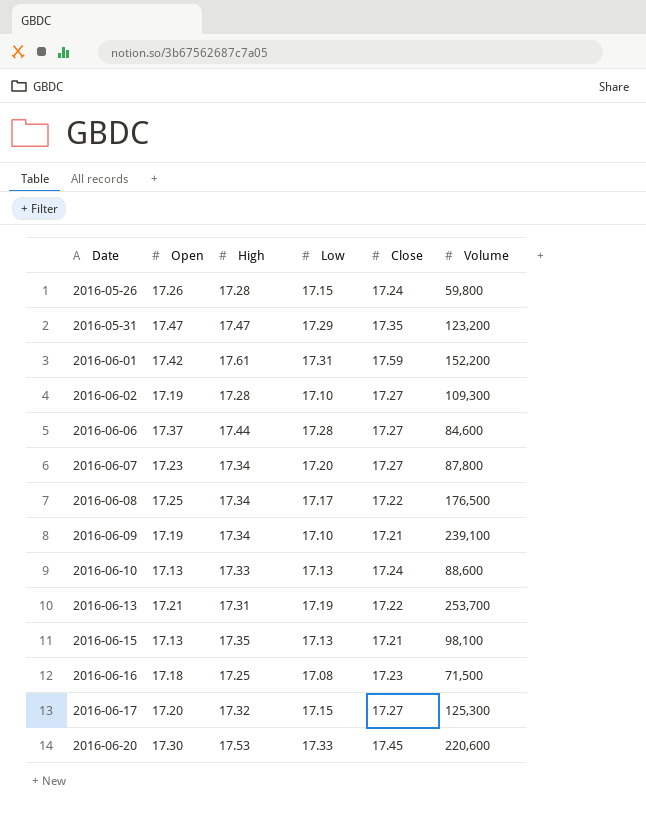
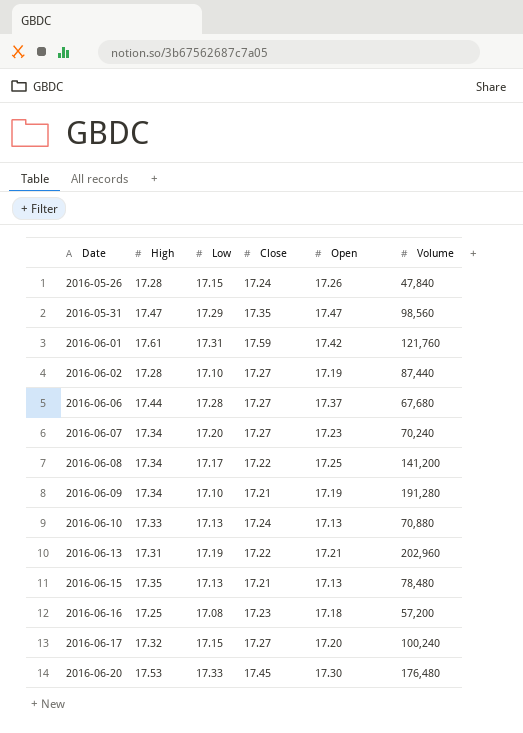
column Open | position: 2 -> 5
2016-05-26 | Volume: 59,800 -> 47,840
2016-05-31 | Volume: 123,200 -> 98,560
2016-06-01 | Volume: 152,200 -> 121,760
2016-06-02 | Volume: 109,300 -> 87,440
2016-06-06 | Volume: 84,600 -> 67,680
2016-06-07 | Volume: 87,800 -> 70,240
2016-06-08 | Volume: 176,500 -> 141,200
2016-06-09 | Volume: 239,100 -> 191,280
2016-06-10 | Volume: 88,600 -> 70,880
2016-06-13 | Volume: 253,700 -> 202,960
2016-06-15 | Volume: 98,100 -> 78,480
2016-06-16 | Volume: 71,500 -> 57,200
2016-06-17 | Volume: 125,300 -> 100,240
2016-06-20 | Volume: 220,600 -> 176,480

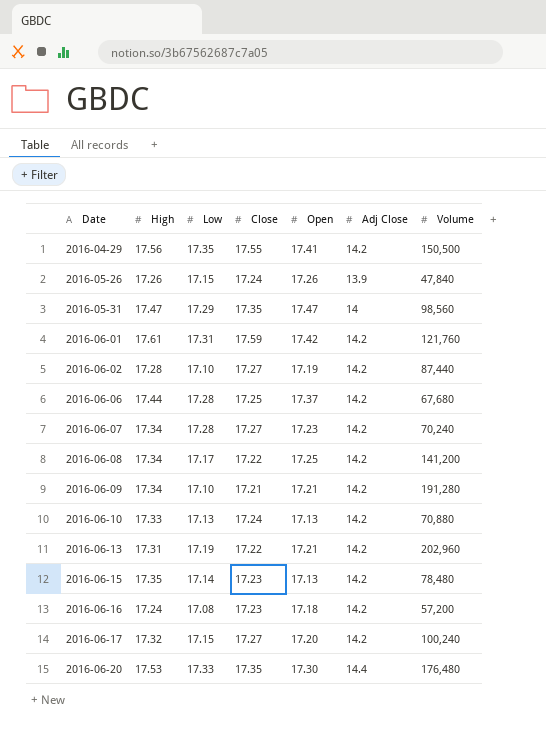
column Adj Close | position: none -> 6
row 2016-04-29: none -> 17.56 | 17.35 | 17.55 | 17.41 | 14.2 | 150,500
2016-05-26 | High: 17.28 -> 17.26
2016-06-06 | Close: 17.27 -> 17.25
2016-06-07 | Low: 17.20 -> 17.28
2016-06-09 | Open: 17.19 -> 17.21
2016-06-15 | Low: 17.13 -> 17.14
2016-06-15 | Close: 17.21 -> 17.23
2016-06-16 | High: 17.25 -> 17.24
2016-06-20 | Close: 17.45 -> 17.35

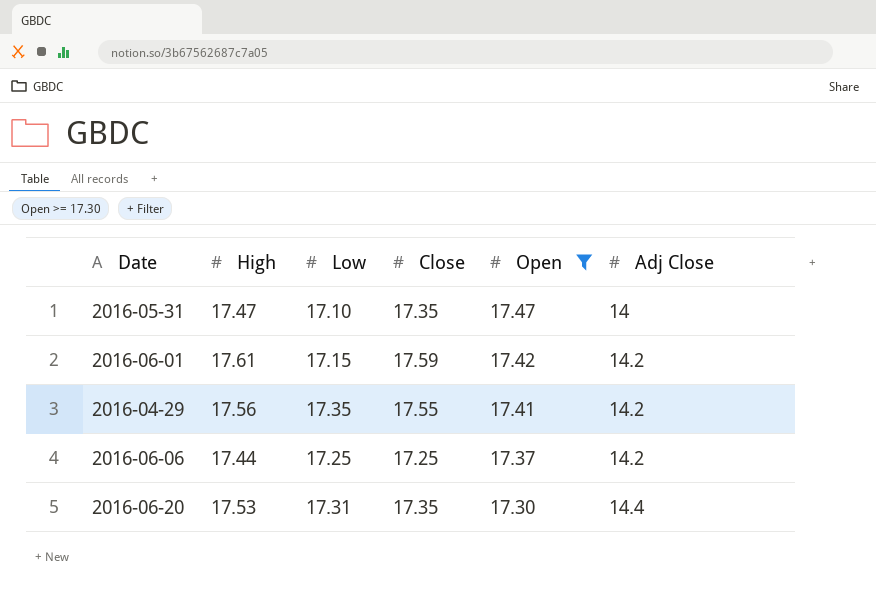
filter: none -> Open >= 17.30
row order: Date ascending -> Open descending
column Volume | position: 7 -> none
2016-05-31 | Low: 17.29 -> 17.10
2016-06-01 | Low: 17.31 -> 17.15
2016-06-06 | Low: 17.28 -> 17.25
2016-06-20 | Low: 17.33 -> 17.31

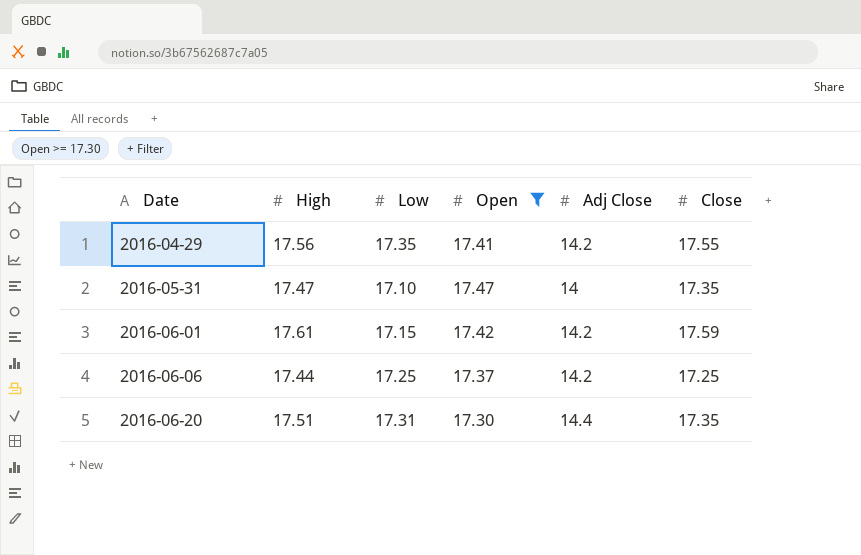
row order: Open descending -> Date ascending
column Close | position: 4 -> 6
2016-06-20 | High: 17.53 -> 17.51

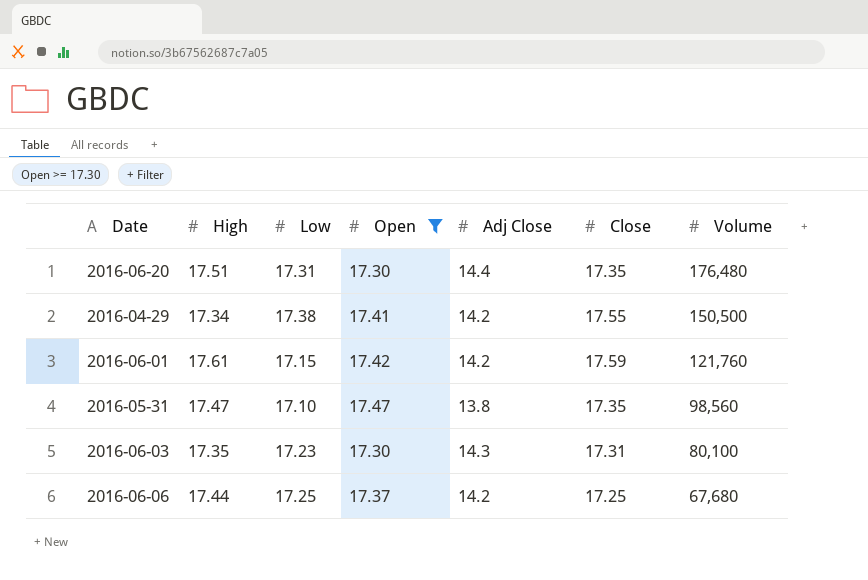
row order: Date ascending -> Volume descending
column Volume | position: none -> 7
2016-04-29 | High: 17.56 -> 17.34
2016-04-29 | Low: 17.35 -> 17.38
2016-05-31 | Adj Close: 14 -> 13.8
row 2016-06-03: none -> 17.35 | 17.23 | 17.30 | 14.3 | 17.31 | 80,100

